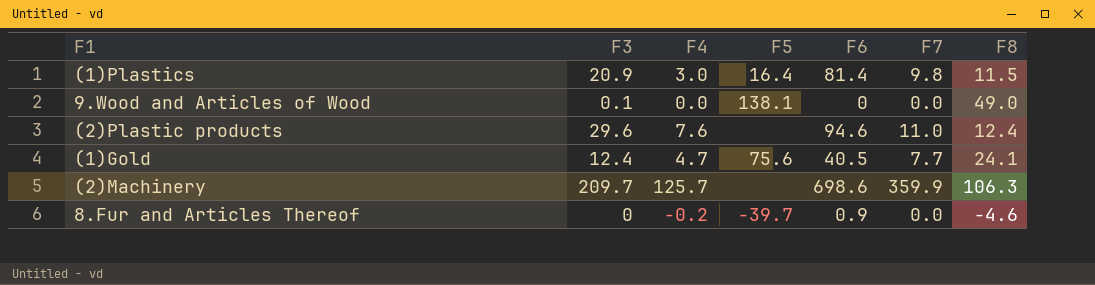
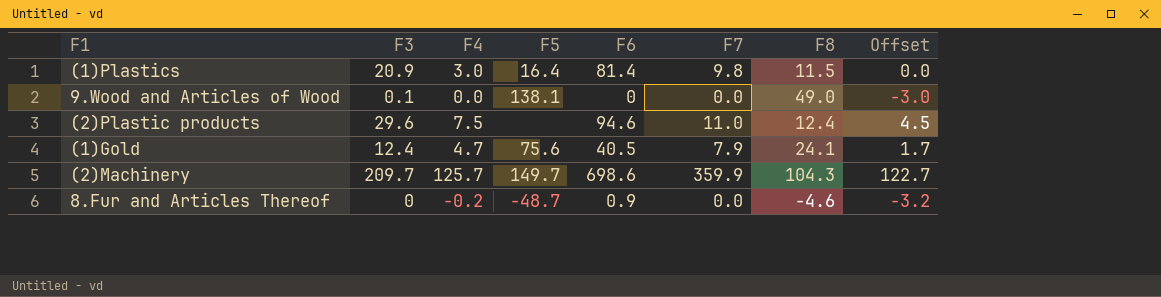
column Offset | formula: none -> [F4] - 3
(2)Plastic products | F4: 7.6 -> 7.5
(1)Gold | F7: 7.7 -> 7.9
(2)Machinery | F5: none -> 149.7
(2)Machinery | F8: 106.3 -> 104.3
8.Fur and Articles Thereof | F5: -39.7 -> -48.7

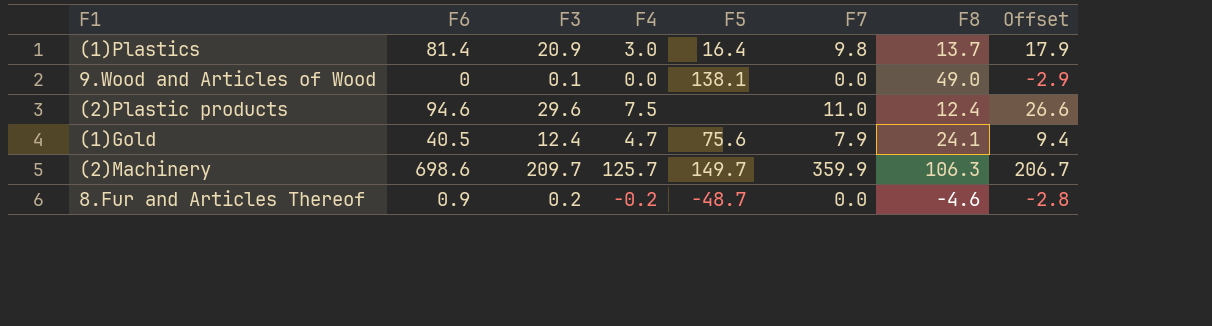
column F6 | position: 5 -> 2
column Offset | formula: [F4] - 3 -> [F3] - 3
(1)Plastics | F8: 11.5 -> 13.7
(2)Machinery | F8: 104.3 -> 106.3
8.Fur and Articles Thereof | F3: 0 -> 0.2

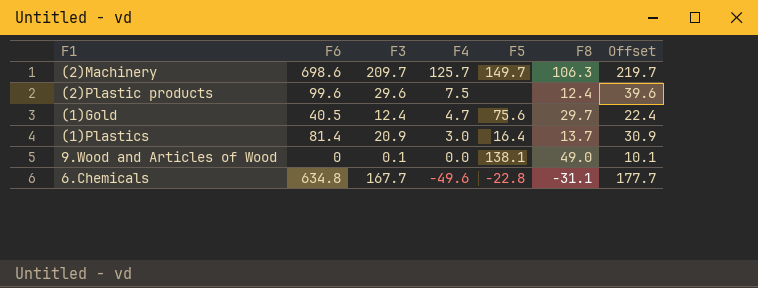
row order: none -> F4 descending
column F7 | position: 6 -> none
column Offset | formula: [F3] - 3 -> [F3] + 10
row 8.Fur and Articles Thereof: 0.9 | 0.2 | -0.2 | -48.7 | 0.0 | -4.6 | -2.8 -> none
(2)Plastic products | F6: 94.6 -> 99.6
(1)Gold | F8: 24.1 -> 29.7
row 6.Chemicals: none -> 634.8 | 167.7 | -49.6 | -22.8 | -31.1 | 177.7

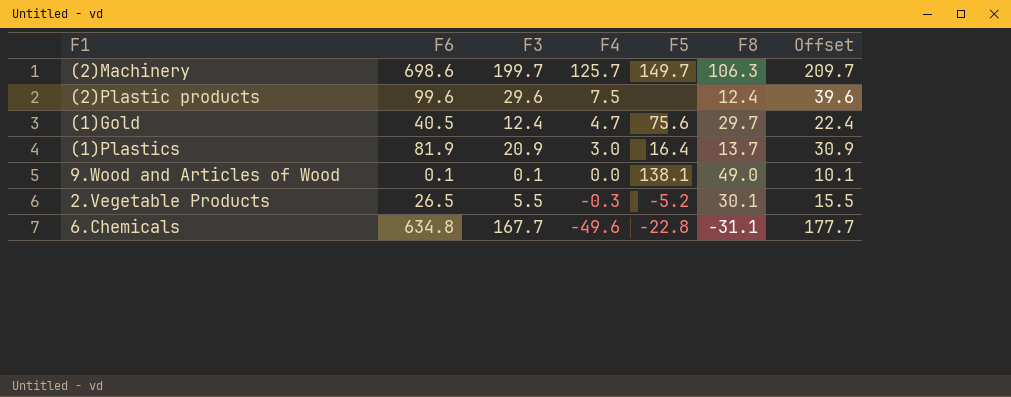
(2)Machinery | F3: 209.7 -> 199.7
(2)Machinery | Offset: 219.7 -> 209.7
(1)Plastics | F6: 81.4 -> 81.9
9.Wood and Articles of Wood | F6: 0 -> 0.1
row 2.Vegetable Products: none -> 26.5 | 5.5 | -0.3 | -5.2 | 30.1 | 15.5

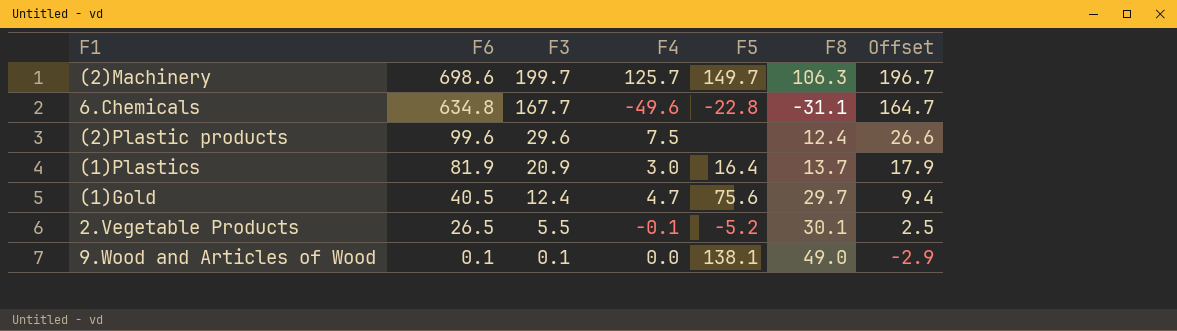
row order: F4 descending -> F6 descending
column Offset | formula: [F3] + 10 -> [F3] - 3
2.Vegetable Products | F4: -0.3 -> -0.1

